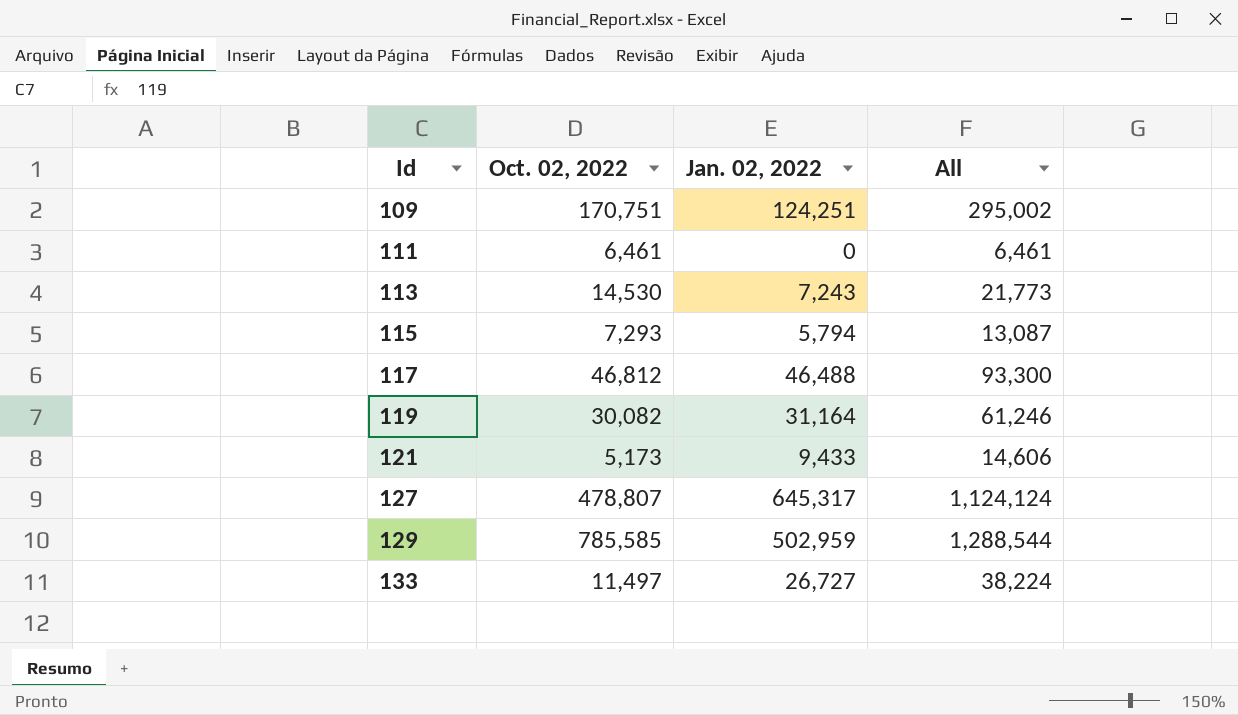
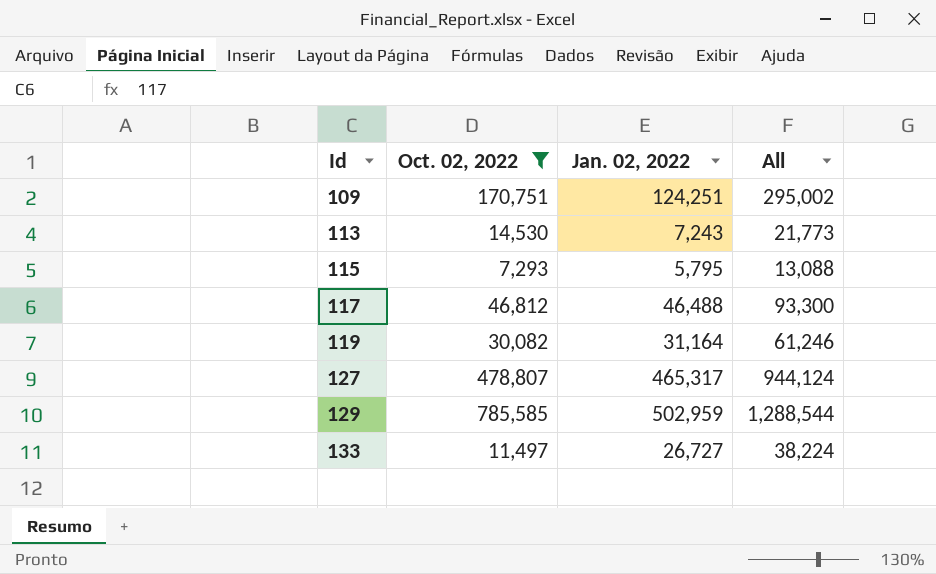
filter: none -> Oct. 02, 2022 >= 7,293
115 | Jan. 02, 2022: 5,794 -> 5,795
115 | All: 13,087 -> 13,088
127 | Jan. 02, 2022: 645,317 -> 465,317
127 | All: 1,124,124 -> 944,124

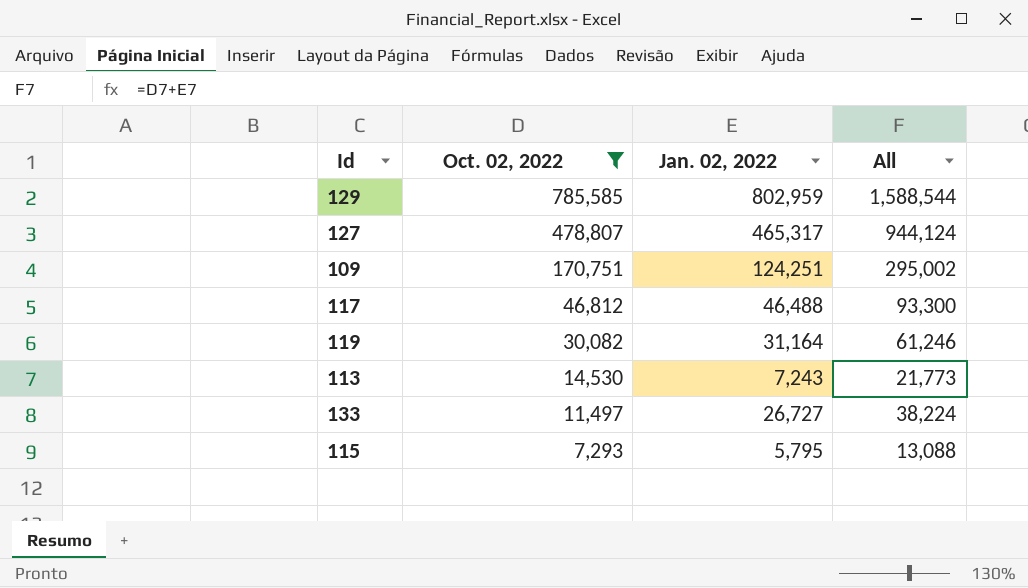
row order: Id ascending -> Oct. 02, 2022 descending
129 | Jan. 02, 2022: 502,959 -> 802,959
129 | All: 1,288,544 -> 1,588,544

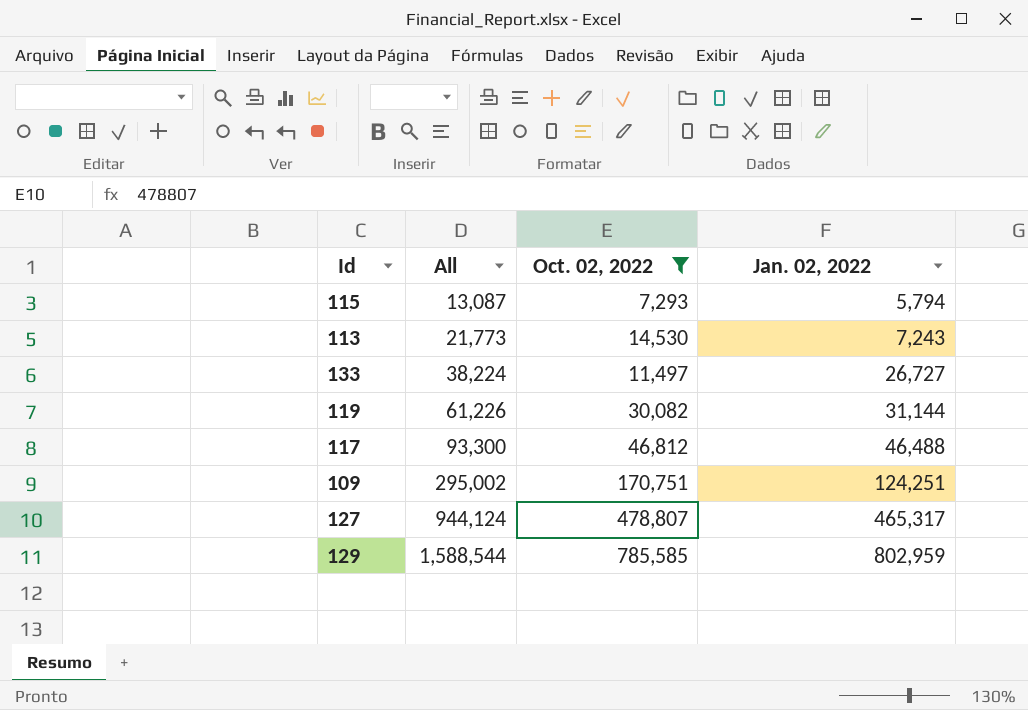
row order: Oct. 02, 2022 descending -> All ascending
column All | position: 4 -> 2
115 | All: 13,088 -> 13,087
115 | Jan. 02, 2022: 5,795 -> 5,794
119 | All: 61,246 -> 61,226
119 | Jan. 02, 2022: 31,164 -> 31,144

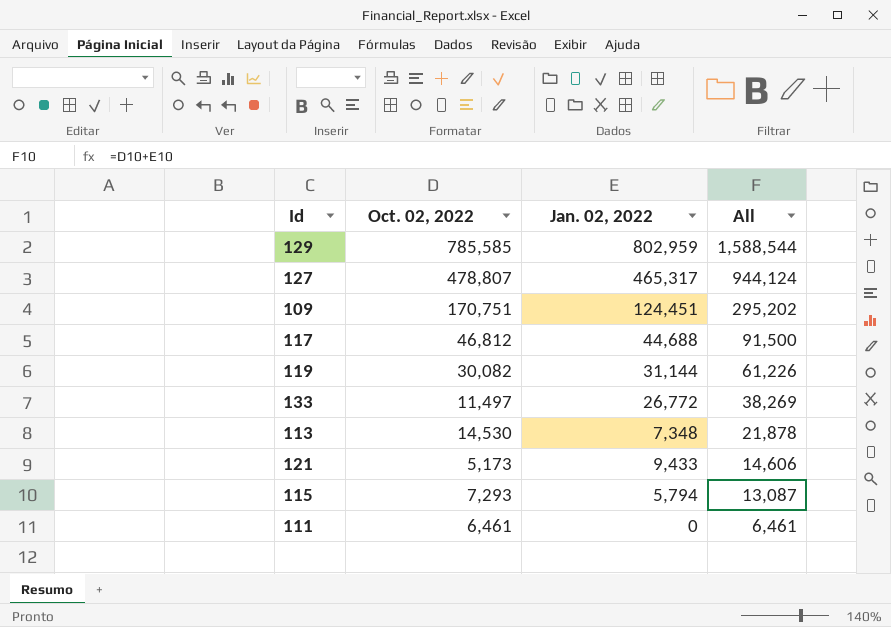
filter: Oct. 02, 2022 >= 7,293 -> none
row order: All ascending -> All descending
column All | position: 2 -> 4
109 | Jan. 02, 2022: 124,251 -> 124,451
109 | All: 295,002 -> 295,202
117 | Jan. 02, 2022: 46,488 -> 44,688
117 | All: 93,300 -> 91,500
133 | Jan. 02, 2022: 26,727 -> 26,772
133 | All: 38,224 -> 38,269
113 | Jan. 02, 2022: 7,243 -> 7,348
113 | All: 21,773 -> 21,878

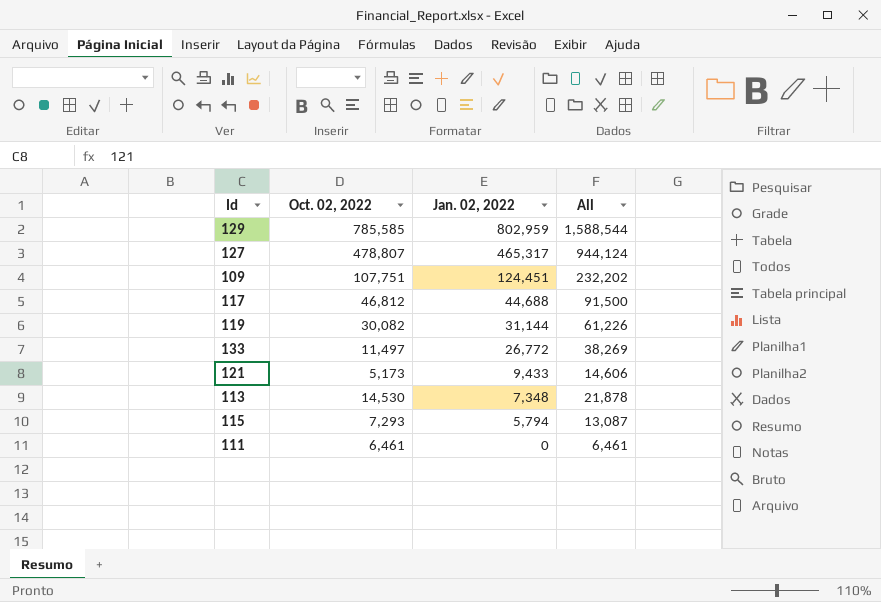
row order: All descending -> Jan. 02, 2022 descending
109 | Oct. 02, 2022: 170,751 -> 107,751
109 | All: 295,202 -> 232,202

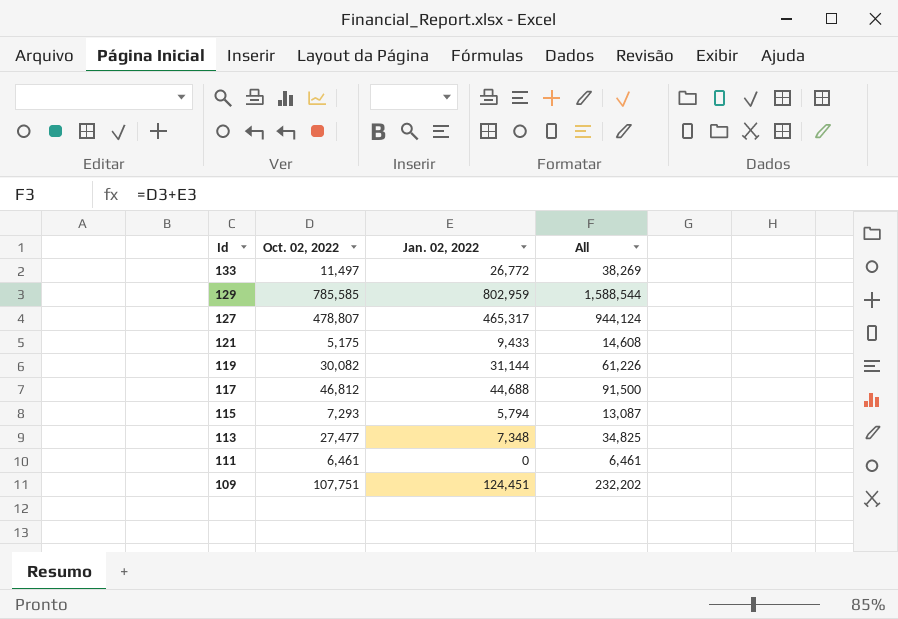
row order: Jan. 02, 2022 descending -> Id descending
121 | Oct. 02, 2022: 5,173 -> 5,175
121 | All: 14,606 -> 14,608
113 | Oct. 02, 2022: 14,530 -> 27,477
113 | All: 21,878 -> 34,825

